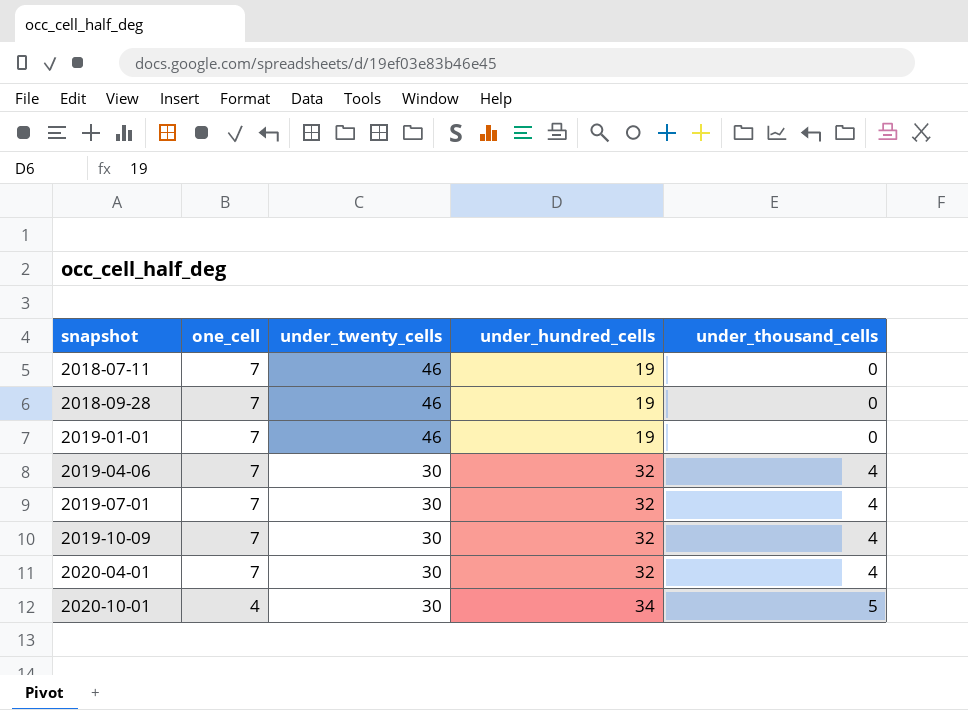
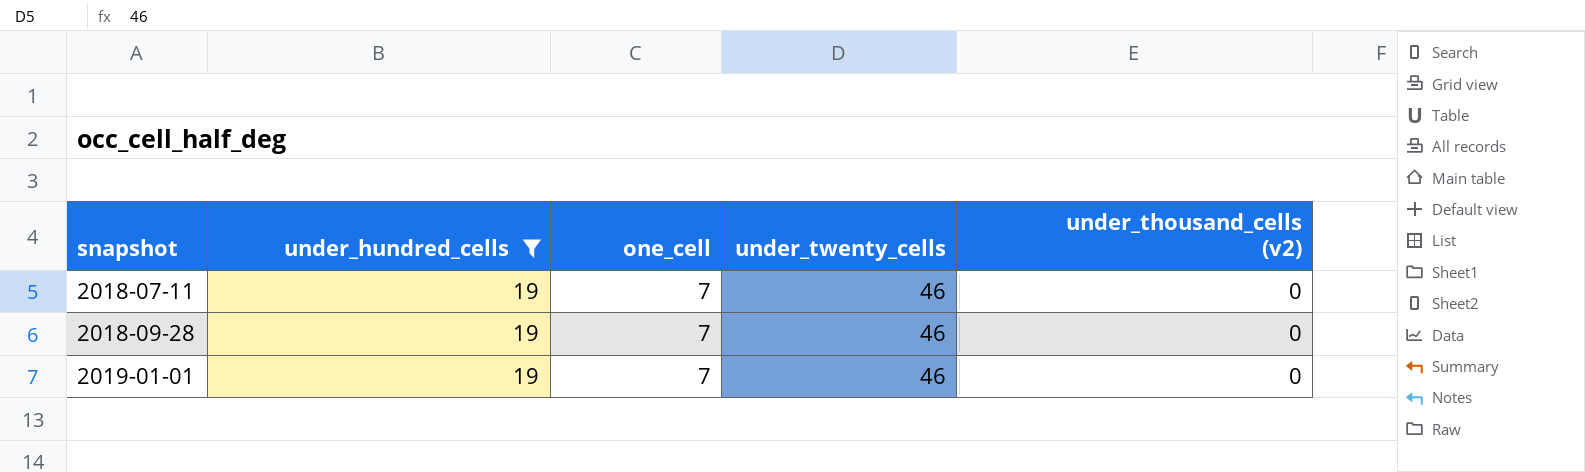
filter: none -> under_hundred_cells = 19
column under_hundred_cells | position: 4 -> 2
column name: under_thousand_cells -> under_thousand_cells (v2)

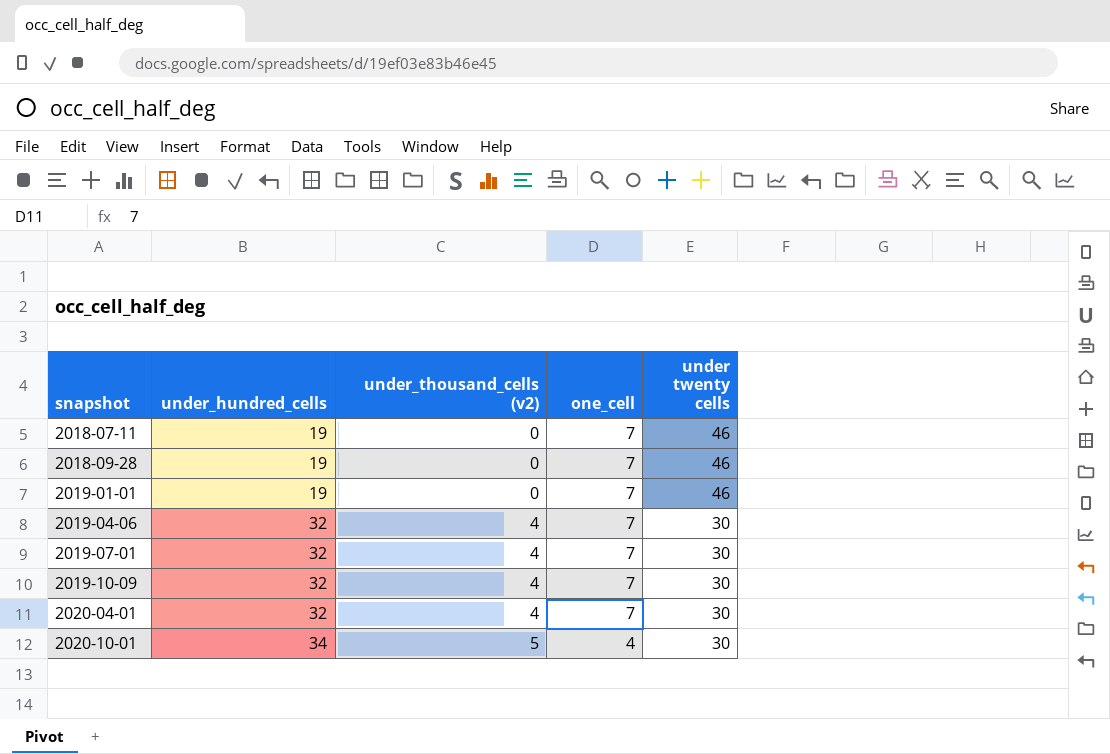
filter: under_hundred_cells = 19 -> none
column under_thousand_cells (v2) | position: 5 -> 3
column name: under_twenty_cells -> under twenty cells

